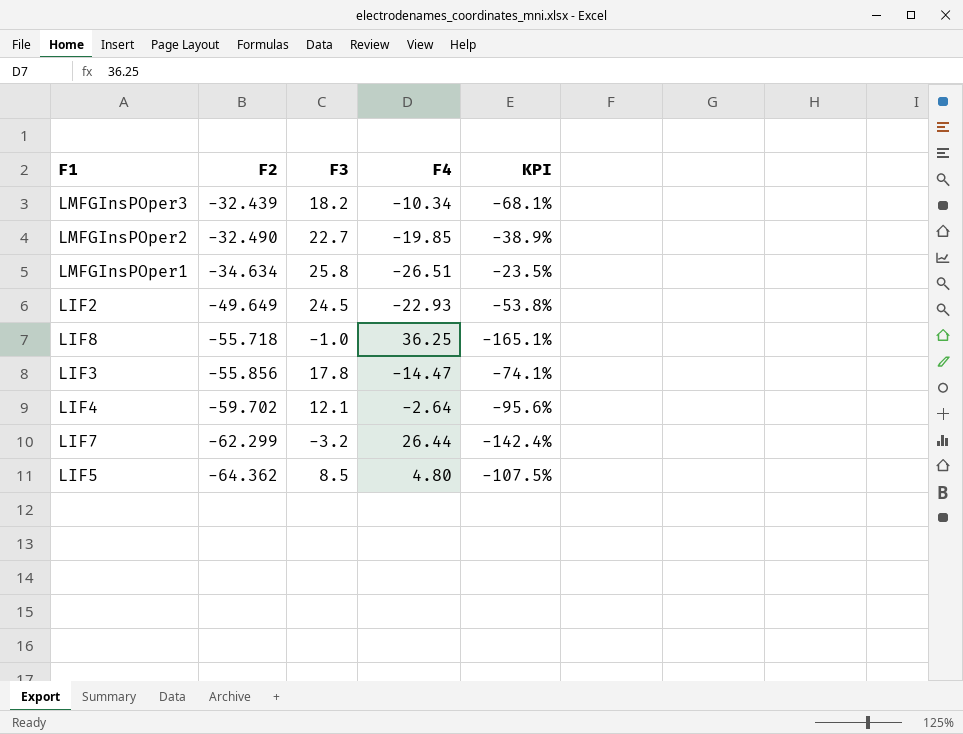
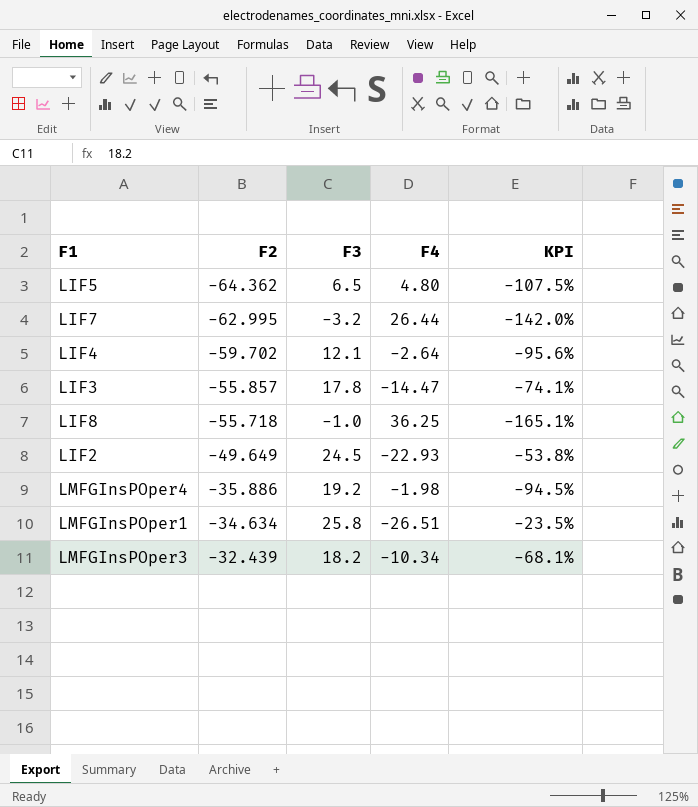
row order: F2 descending -> F2 ascending
row LMFGInsPOper2: -32.490 | 22.7 | -19.85 | -38.9% -> none
LIF5 | F3: 8.5 -> 6.5
LIF7 | F2: -62.299 -> -62.995
LIF7 | KPI: -142.4% -> -142.0%
LIF3 | F2: -55.856 -> -55.857
row LMFGInsPOper4: none -> -35.886 | 19.2 | -1.98 | -94.5%

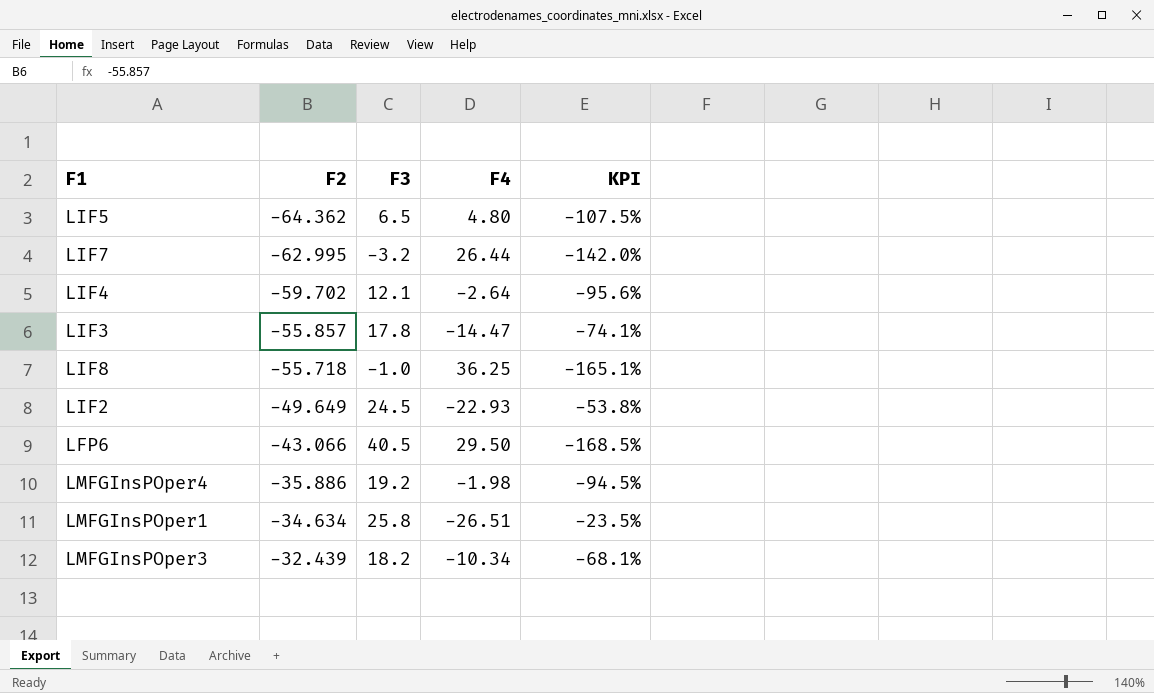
row LFP6: none -> -43.066 | 40.5 | 29.50 | -168.5%

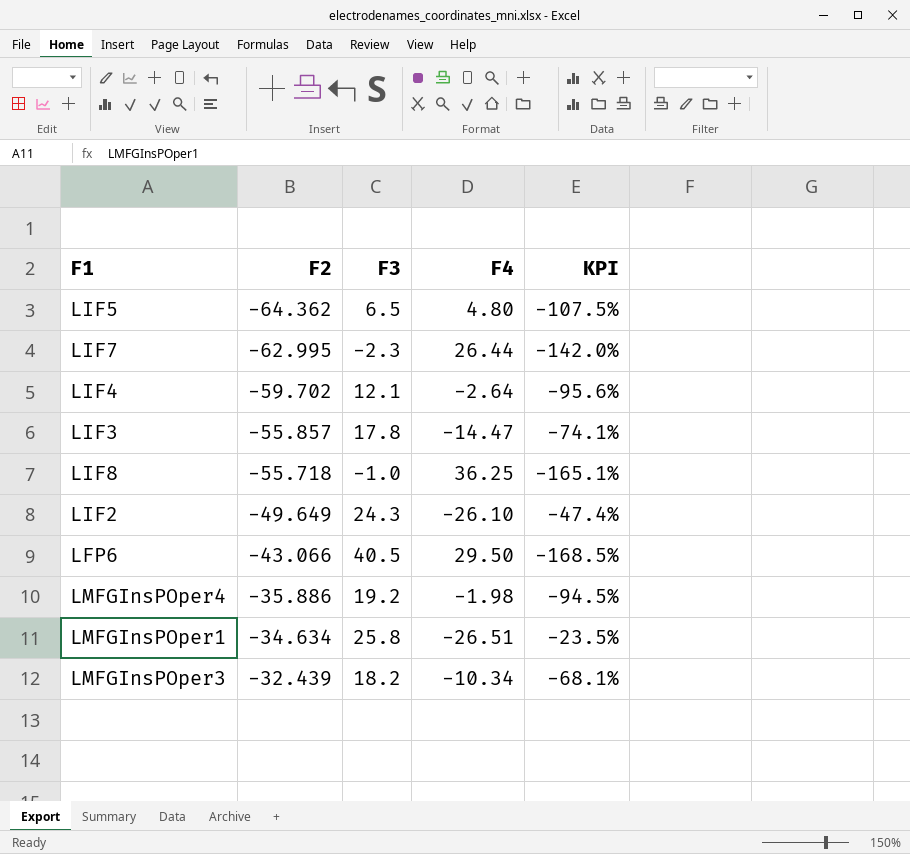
LIF7 | F3: -3.2 -> -2.3
LIF2 | F3: 24.5 -> 24.3
LIF2 | F4: -22.93 -> -26.10
LIF2 | KPI: -53.8% -> -47.4%

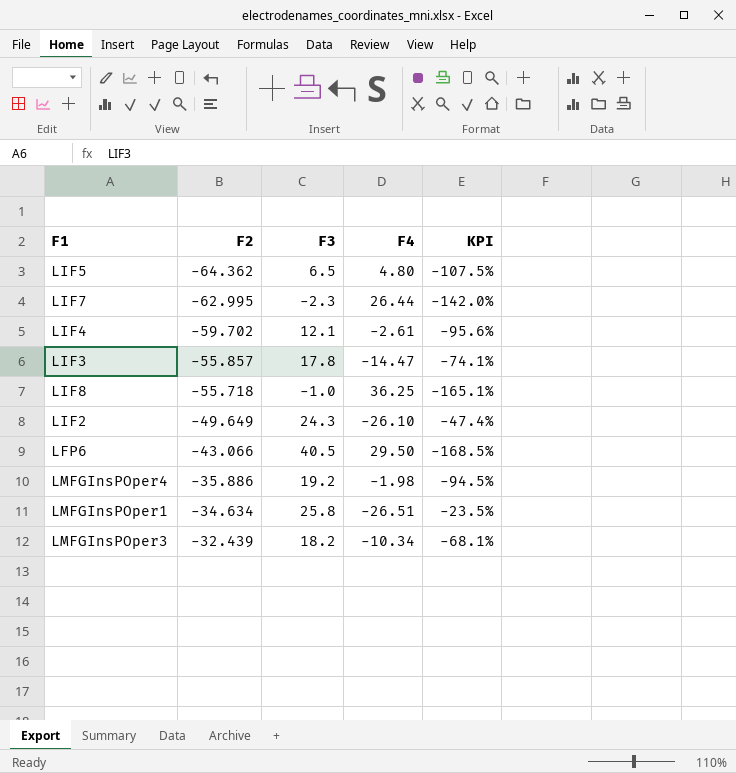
LIF4 | F4: -2.64 -> -2.61

